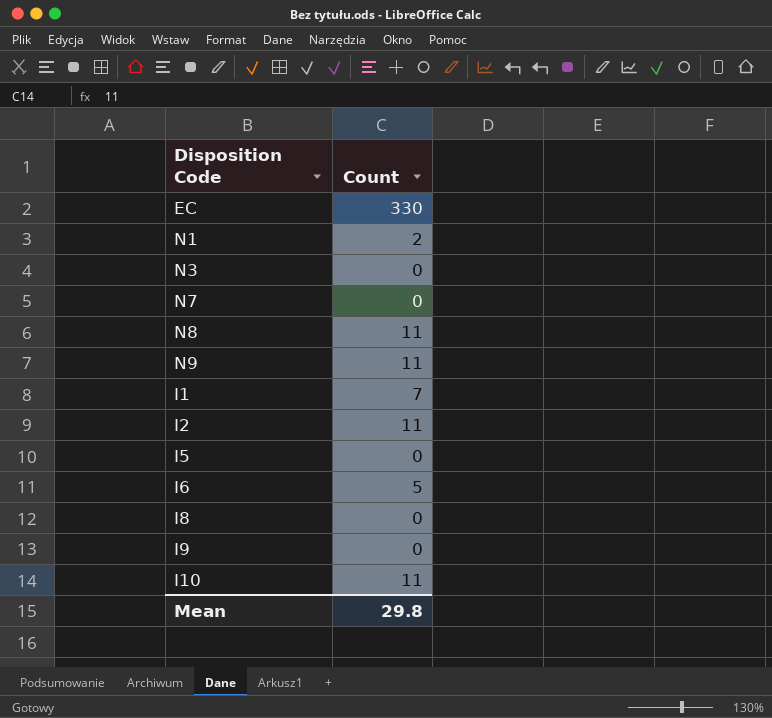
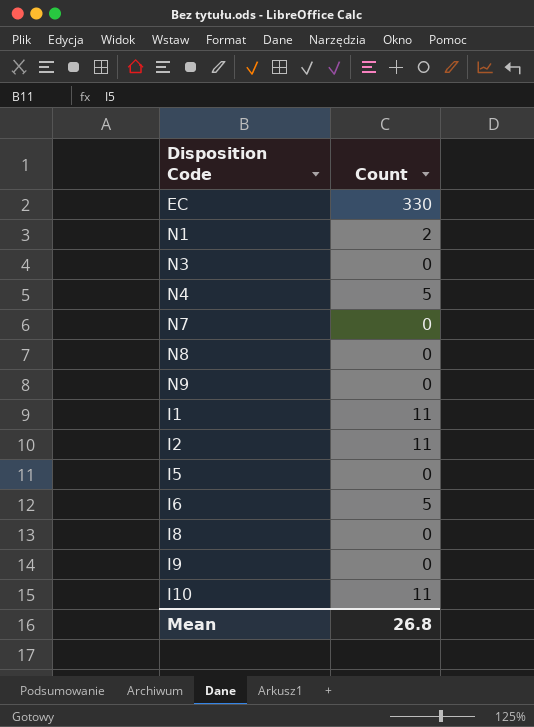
row N4: none -> 5
N8 | Count: 11 -> 0
N9 | Count: 11 -> 0
I1 | Count: 7 -> 11
Mean | Count: 29.8 -> 26.8

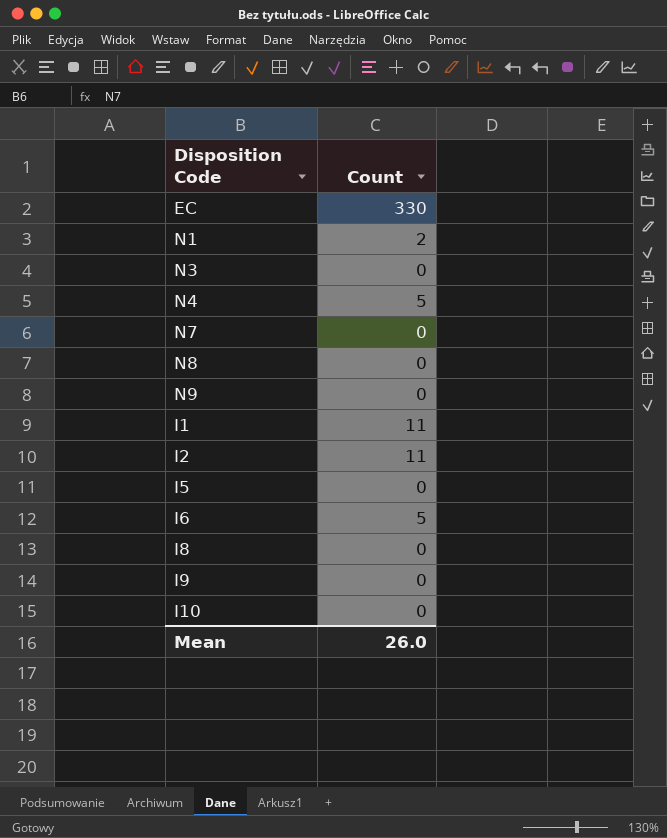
I10 | Count: 11 -> 0
Mean | Count: 26.8 -> 26.0

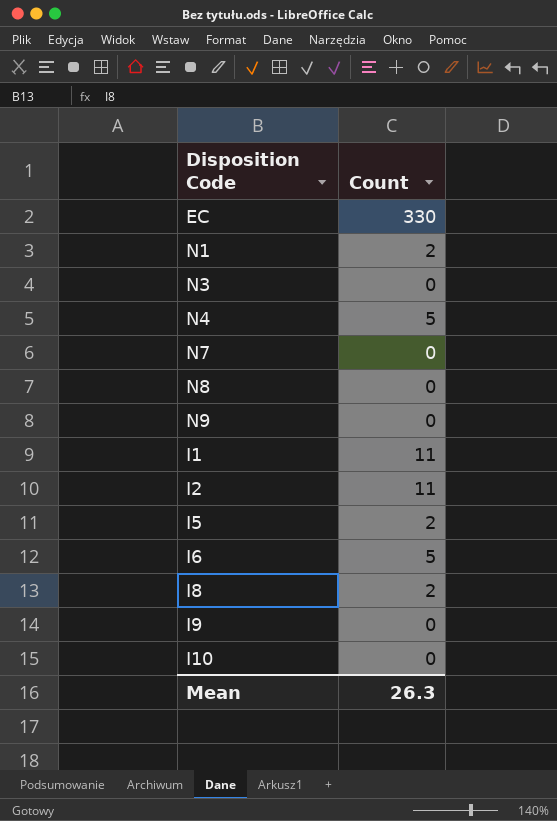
I5 | Count: 0 -> 2
I8 | Count: 0 -> 2
Mean | Count: 26.0 -> 26.3

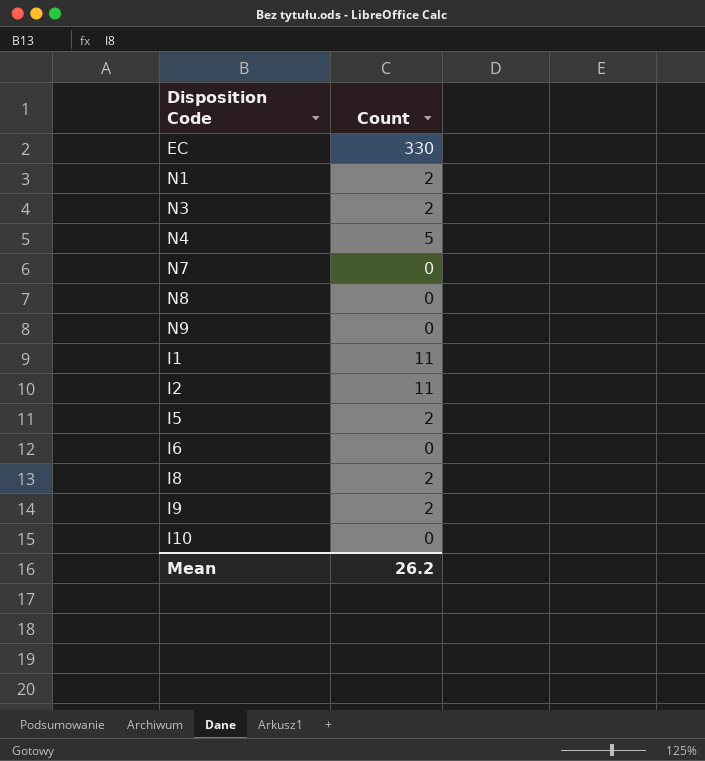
N3 | Count: 0 -> 2
I6 | Count: 5 -> 0
I9 | Count: 0 -> 2
Mean | Count: 26.3 -> 26.2

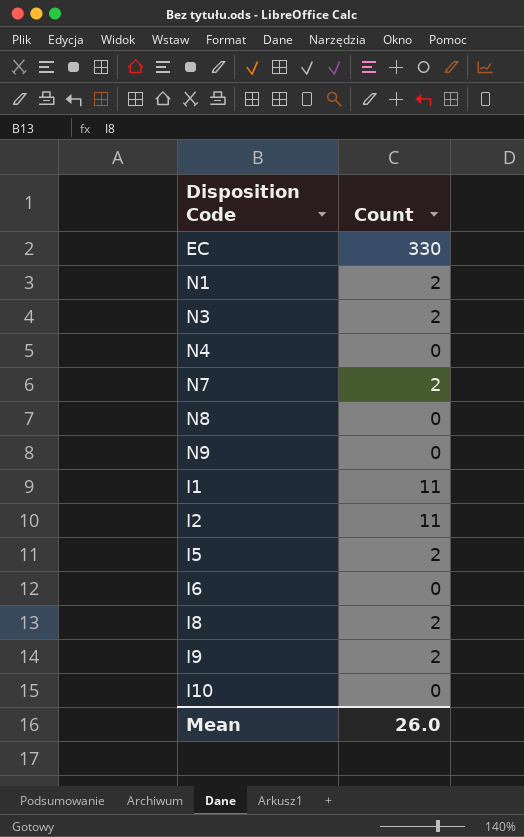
N4 | Count: 5 -> 0
N7 | Count: 0 -> 2
Mean | Count: 26.2 -> 26.0

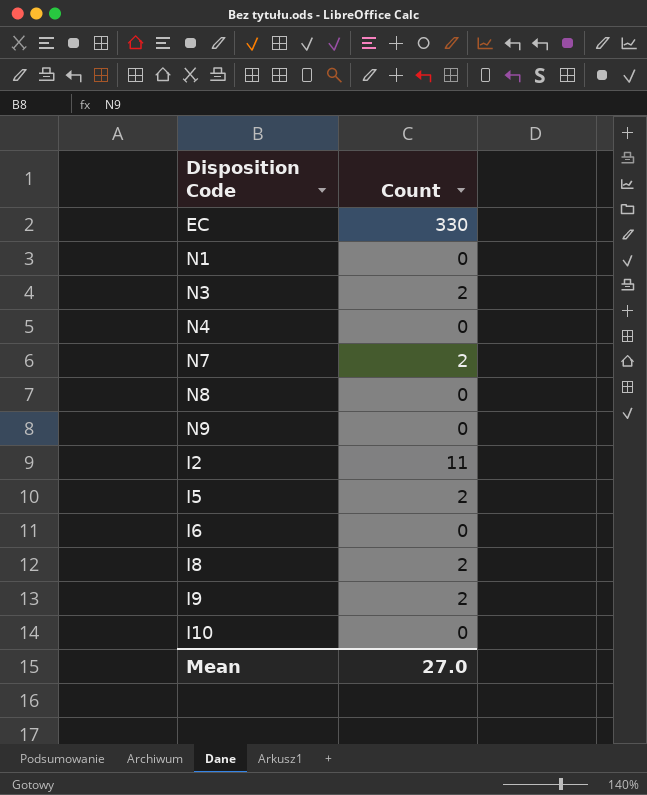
row I1: 11 -> none
N1 | Count: 2 -> 0
Mean | Count: 26.0 -> 27.0

